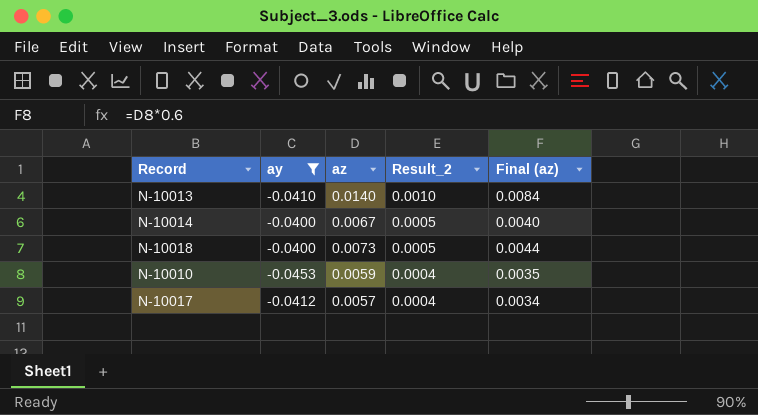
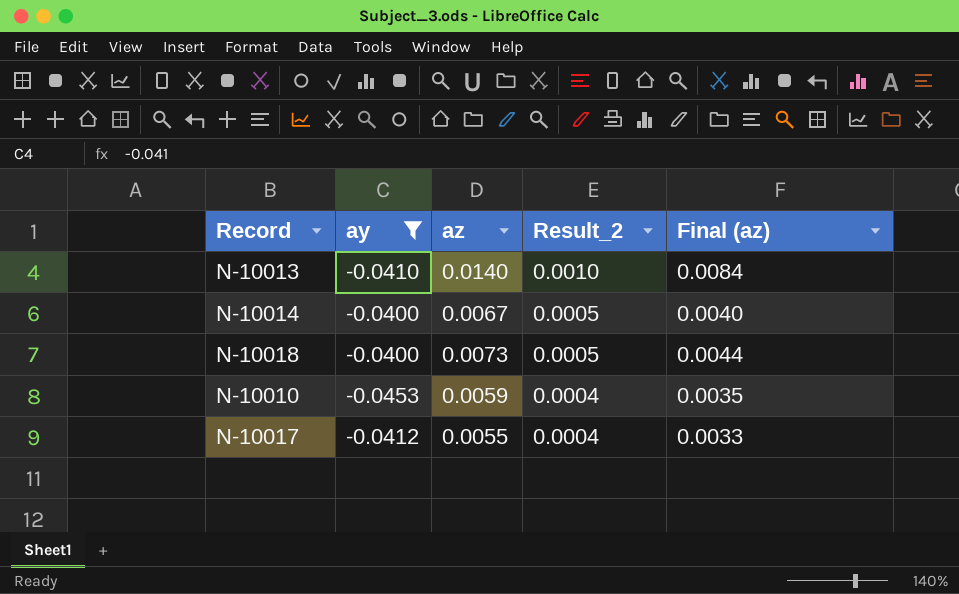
N-10017 | az: 0.0057 -> 0.0055
N-10017 | Final (az): 0.0034 -> 0.0033

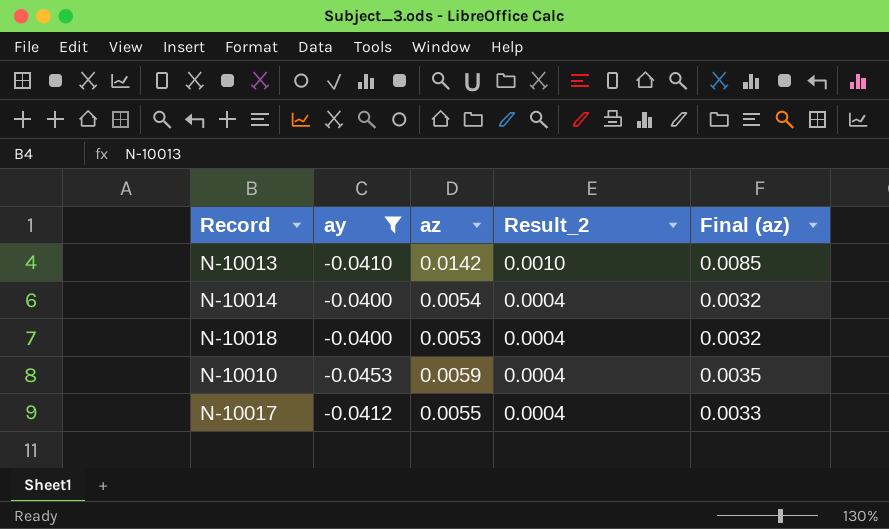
N-10013 | az: 0.0140 -> 0.0142
N-10013 | Final (az): 0.0084 -> 0.0085
N-10014 | az: 0.0067 -> 0.0054
N-10014 | Result_2: 0.0005 -> 0.0004
N-10014 | Final (az): 0.0040 -> 0.0032
N-10018 | az: 0.0073 -> 0.0053
N-10018 | Result_2: 0.0005 -> 0.0004
N-10018 | Final (az): 0.0044 -> 0.0032

